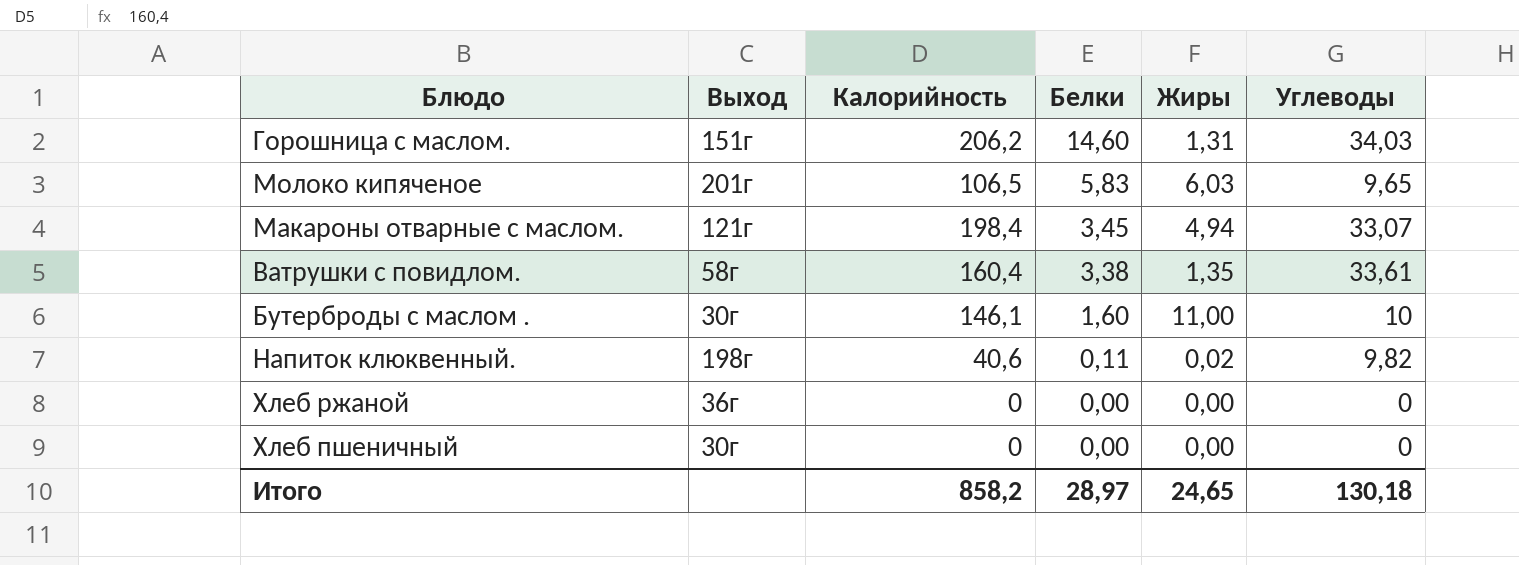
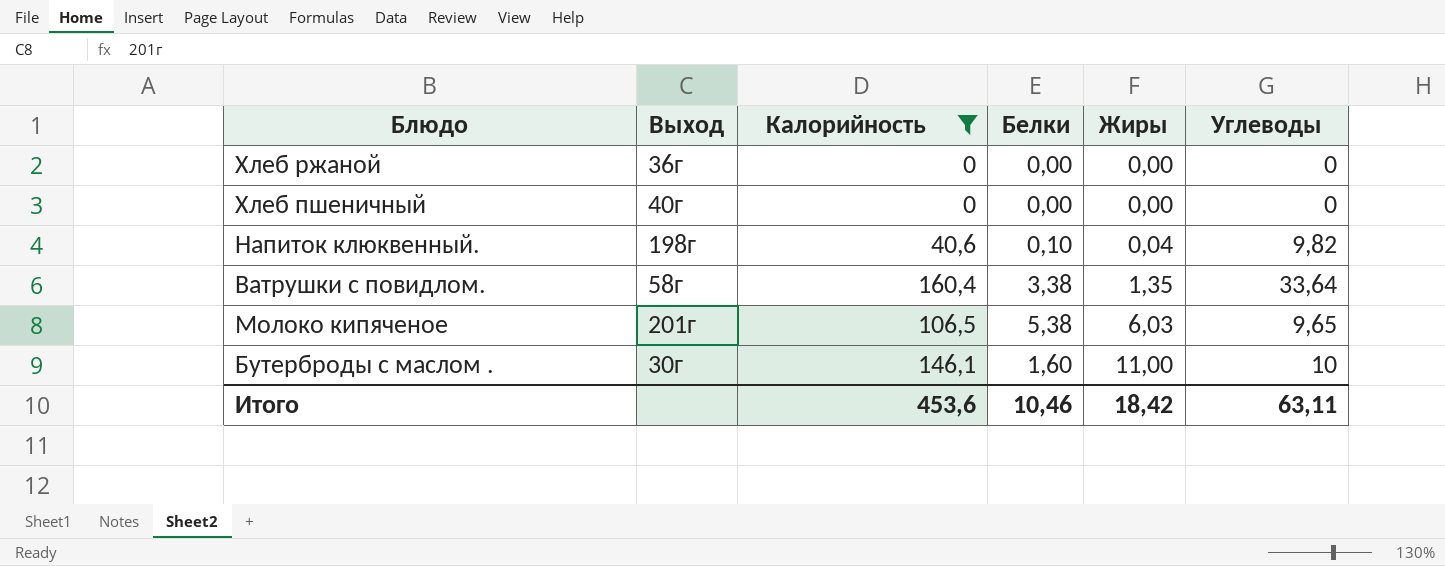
filter: none -> Калорийность <= 160,4
row order: Белки descending -> Жиры ascending
Хлеб пшеничный | Выход: 30г -> 40г
Напиток клюквенный. | Белки: 0,11 -> 0,10
Напиток клюквенный. | Жиры: 0,02 -> 0,04
Ватрушки с повидлом. | Углеводы: 33,61 -> 33,64
Молоко кипяченое | Белки: 5,83 -> 5,38
Итого | Калорийность: 858,2 -> 453,6
Итого | Белки: 28,97 -> 10,46
Итого | Жиры: 24,65 -> 18,42
Итого | Углеводы: 130,18 -> 63,11

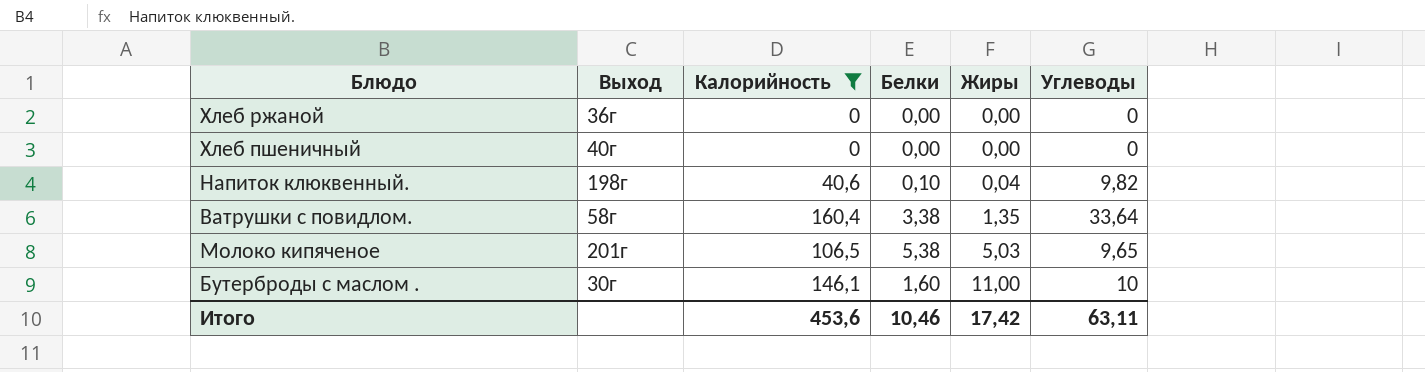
Молоко кипяченое | Жиры: 6,03 -> 5,03
Итого | Жиры: 18,42 -> 17,42

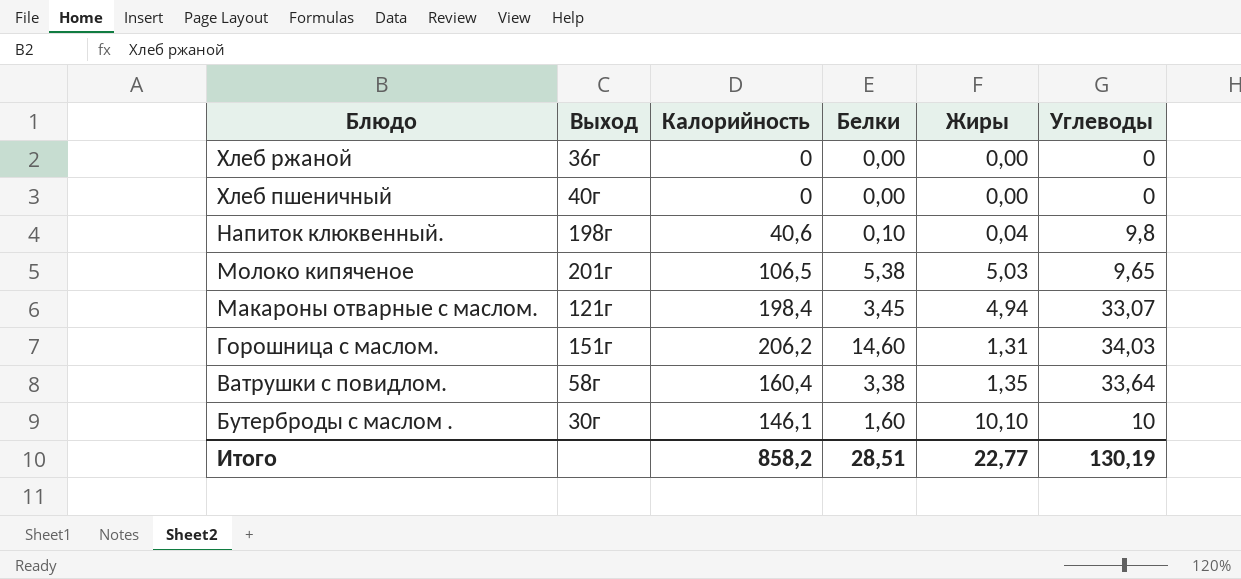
filter: Калорийность <= 160,4 -> none
row order: Жиры ascending -> Блюдо descending
Напиток клюквенный. | Углеводы: 9,82 -> 9,8
Бутерброды с маслом . | Жиры: 11,00 -> 10,10
Итого | Калорийность: 453,6 -> 858,2
Итого | Белки: 10,46 -> 28,51
Итого | Жиры: 17,42 -> 22,77
Итого | Углеводы: 63,11 -> 130,19

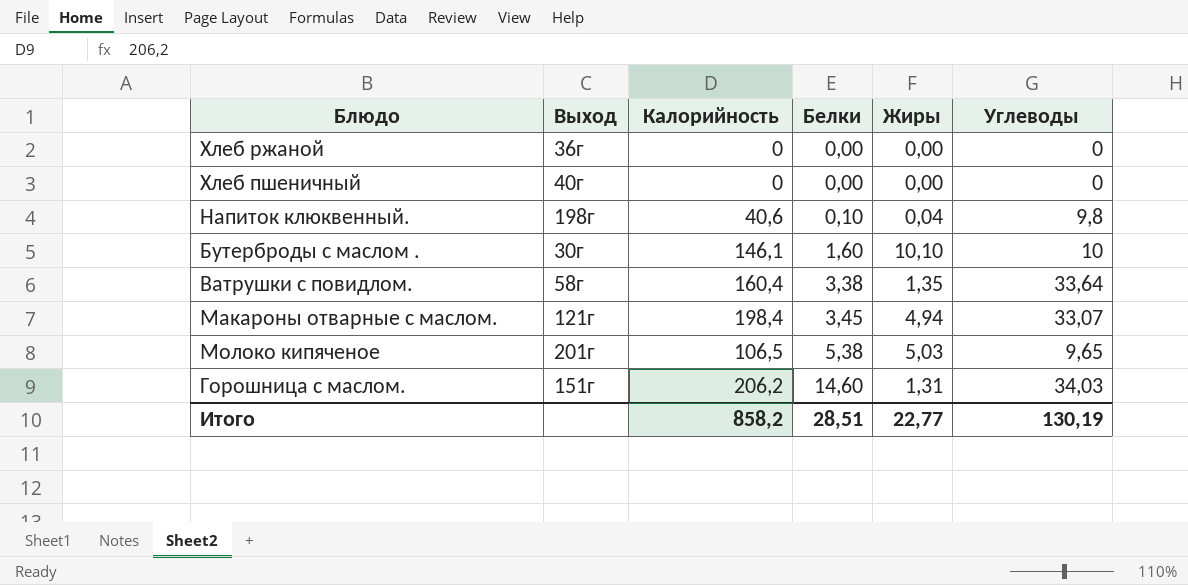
row order: Блюдо descending -> Белки ascending

